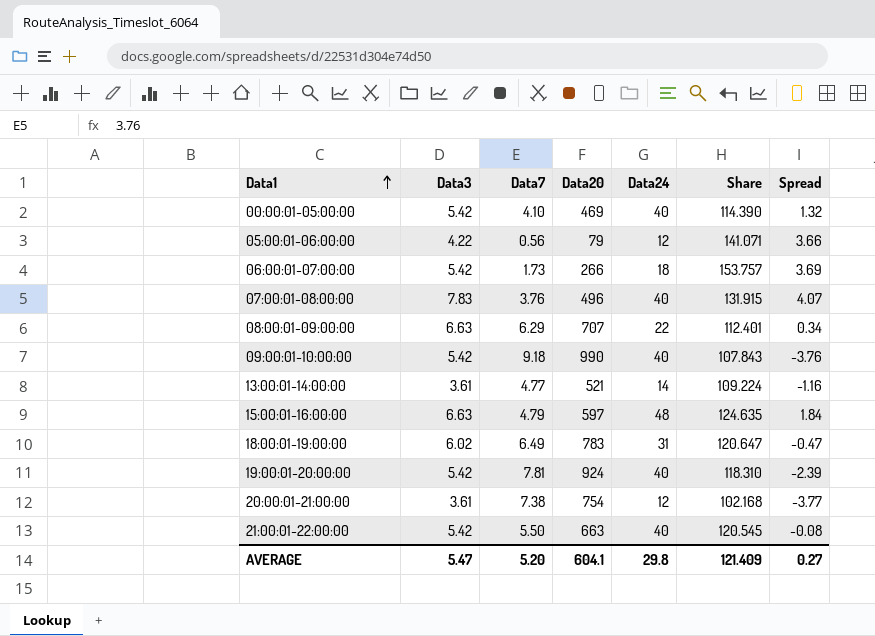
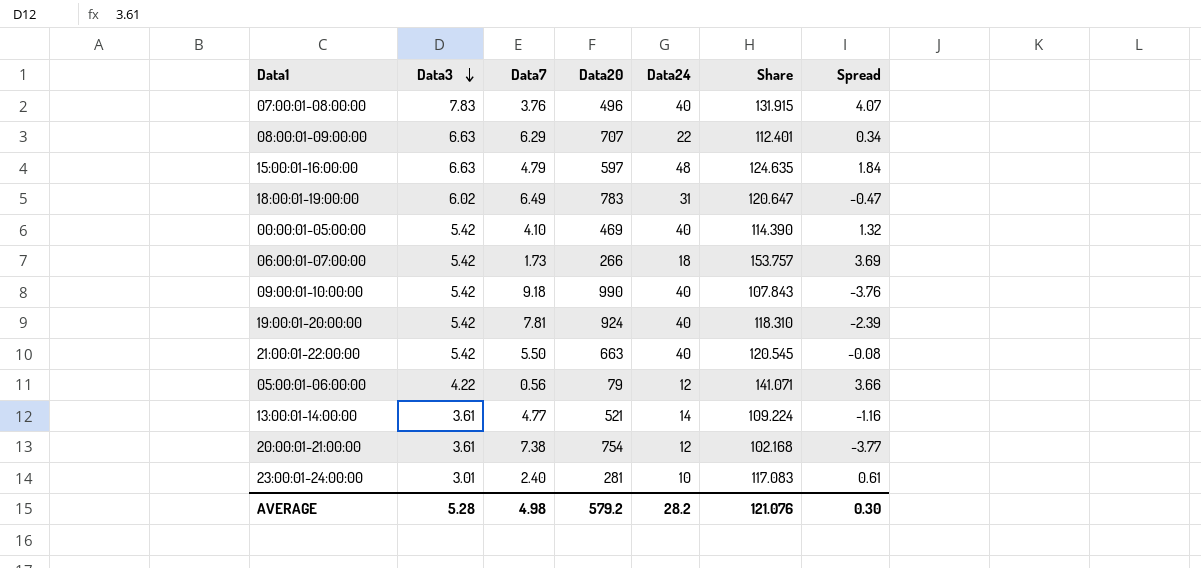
row order: Data1 ascending -> Data3 descending
row 23:00:01-24:00:00: none -> 3.01 | 2.40 | 281 | 10 | 117.083 | 0.61
AVERAGE | Data3: 5.47 -> 5.28
AVERAGE | Data7: 5.20 -> 4.98
AVERAGE | Data20: 604.1 -> 579.2
AVERAGE | Data24: 29.8 -> 28.2
AVERAGE | Share: 121.409 -> 121.076
AVERAGE | Spread: 0.27 -> 0.30

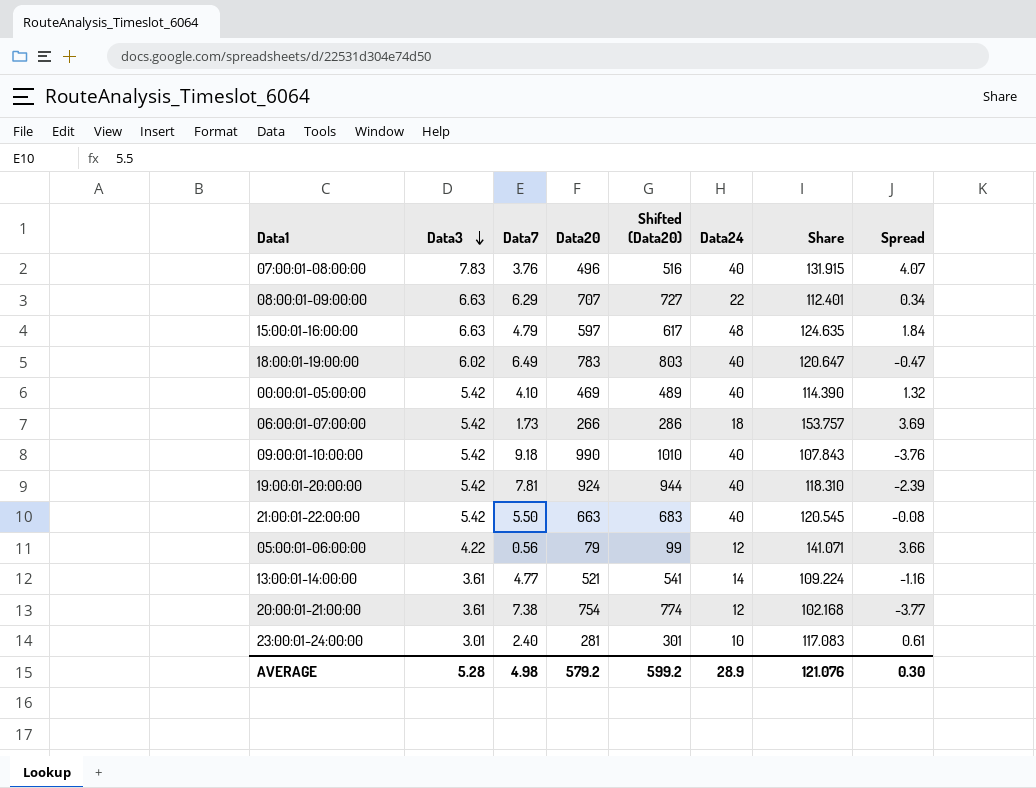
column Shifted (Data20) | formula: none -> [Data20] + 20
18:00:01-19:00:00 | Data24: 31 -> 40
AVERAGE | Data24: 28.2 -> 28.9

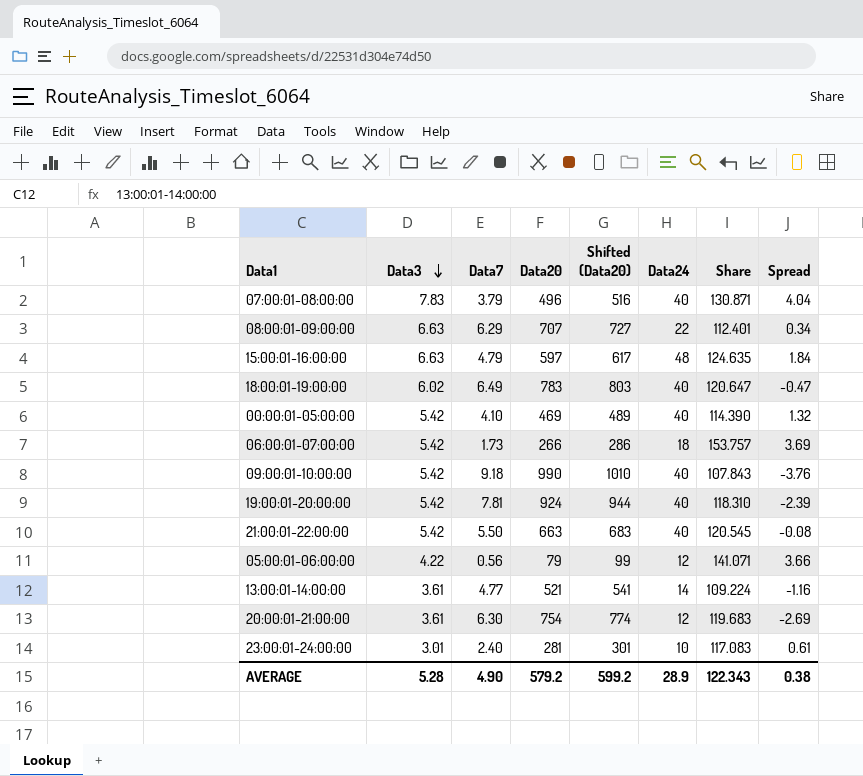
07:00:01-08:00:00 | Data7: 3.76 -> 3.79
07:00:01-08:00:00 | Share: 131.915 -> 130.871
07:00:01-08:00:00 | Spread: 4.07 -> 4.04
20:00:01-21:00:00 | Data7: 7.38 -> 6.30
20:00:01-21:00:00 | Share: 102.168 -> 119.683
20:00:01-21:00:00 | Spread: -3.77 -> -2.69
AVERAGE | Data7: 4.98 -> 4.90
AVERAGE | Share: 121.076 -> 122.343
AVERAGE | Spread: 0.30 -> 0.38

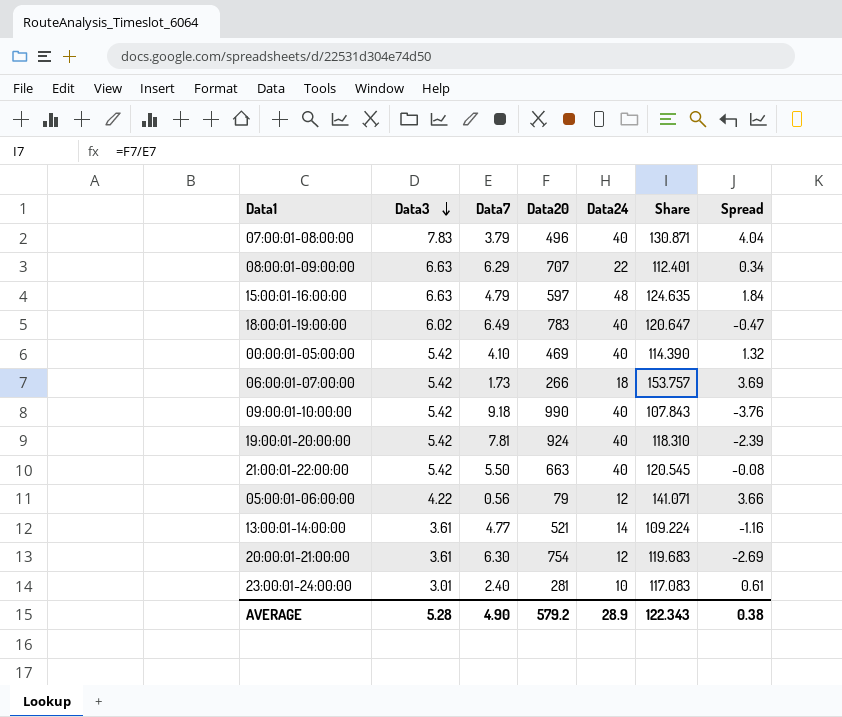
column Shifted (Data20) | formula: [Data20] + 20 -> none

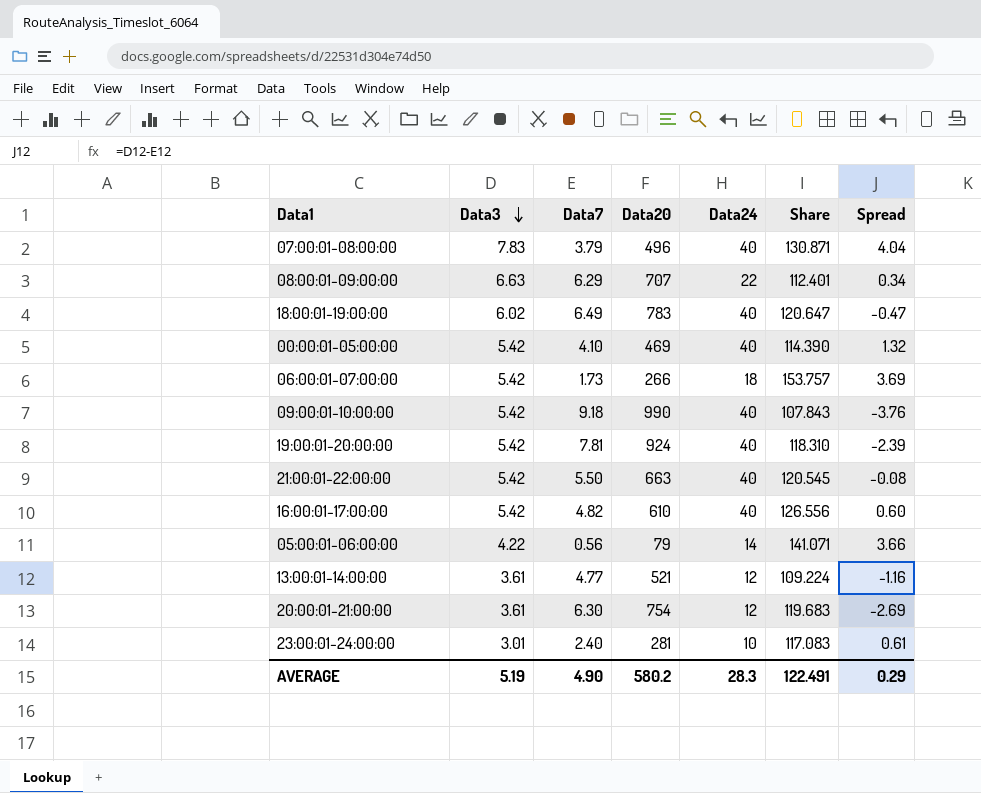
row 15:00:01-16:00:00: 6.63 | 4.79 | 597 | 48 | 124.635 | 1.84 -> none
row 16:00:01-17:00:00: none -> 5.42 | 4.82 | 610 | 40 | 126.556 | 0.60
05:00:01-06:00:00 | Data24: 12 -> 14
13:00:01-14:00:00 | Data24: 14 -> 12
AVERAGE | Data3: 5.28 -> 5.19
AVERAGE | Data20: 579.2 -> 580.2
AVERAGE | Data24: 28.9 -> 28.3
AVERAGE | Share: 122.343 -> 122.491
AVERAGE | Spread: 0.38 -> 0.29

